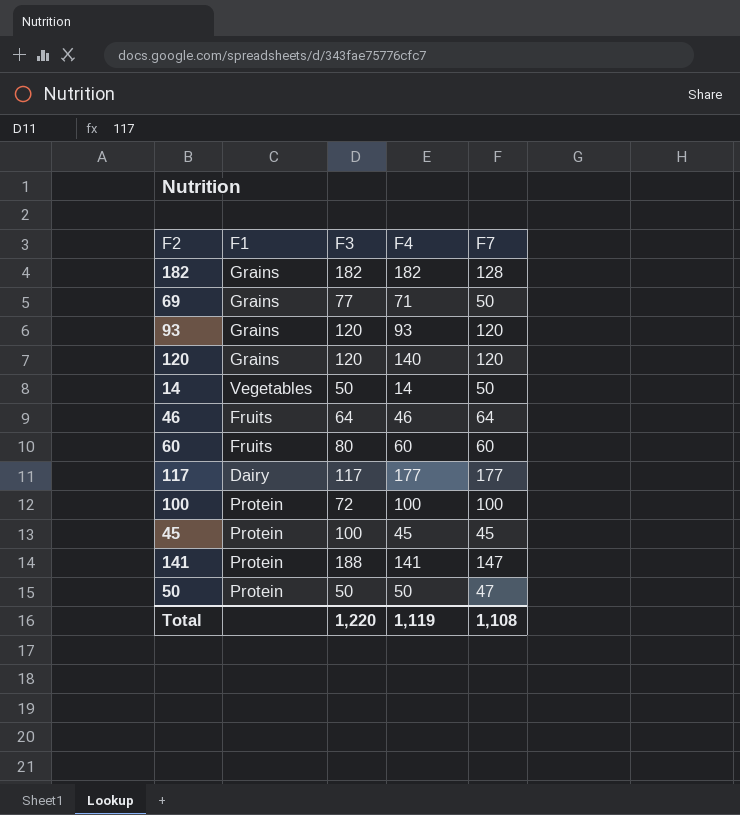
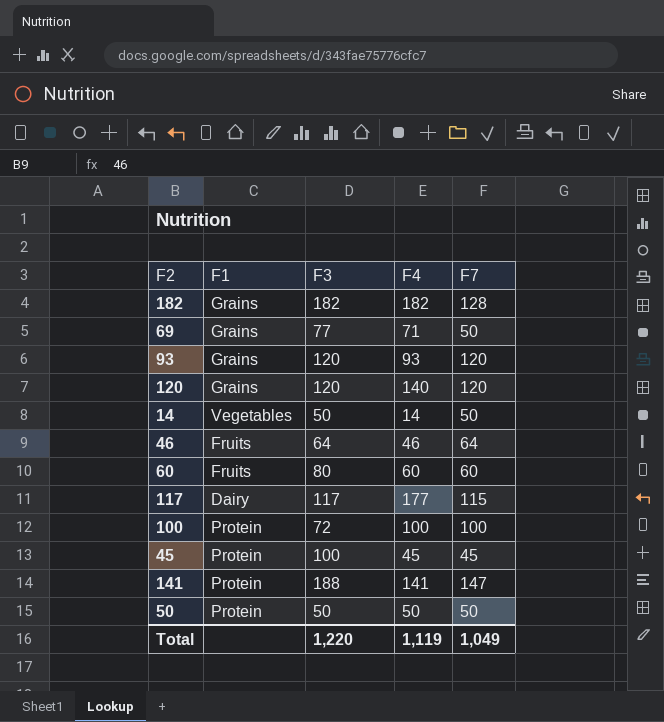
117 | F7: 177 -> 115
50 | F7: 47 -> 50
Total | F7: 1,108 -> 1,049

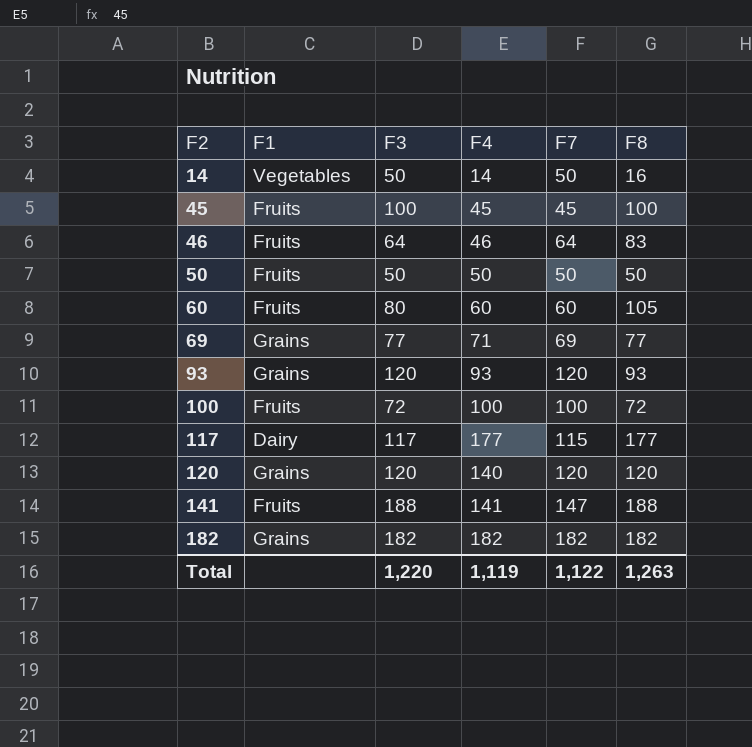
row order: none -> F2 ascending
column F8 | position: none -> 6
45 | F1: Protein -> Fruits
50 | F1: Protein -> Fruits
69 | F7: 50 -> 69
100 | F1: Protein -> Fruits
141 | F1: Protein -> Fruits
182 | F7: 128 -> 182
Total | F7: 1,049 -> 1,122

